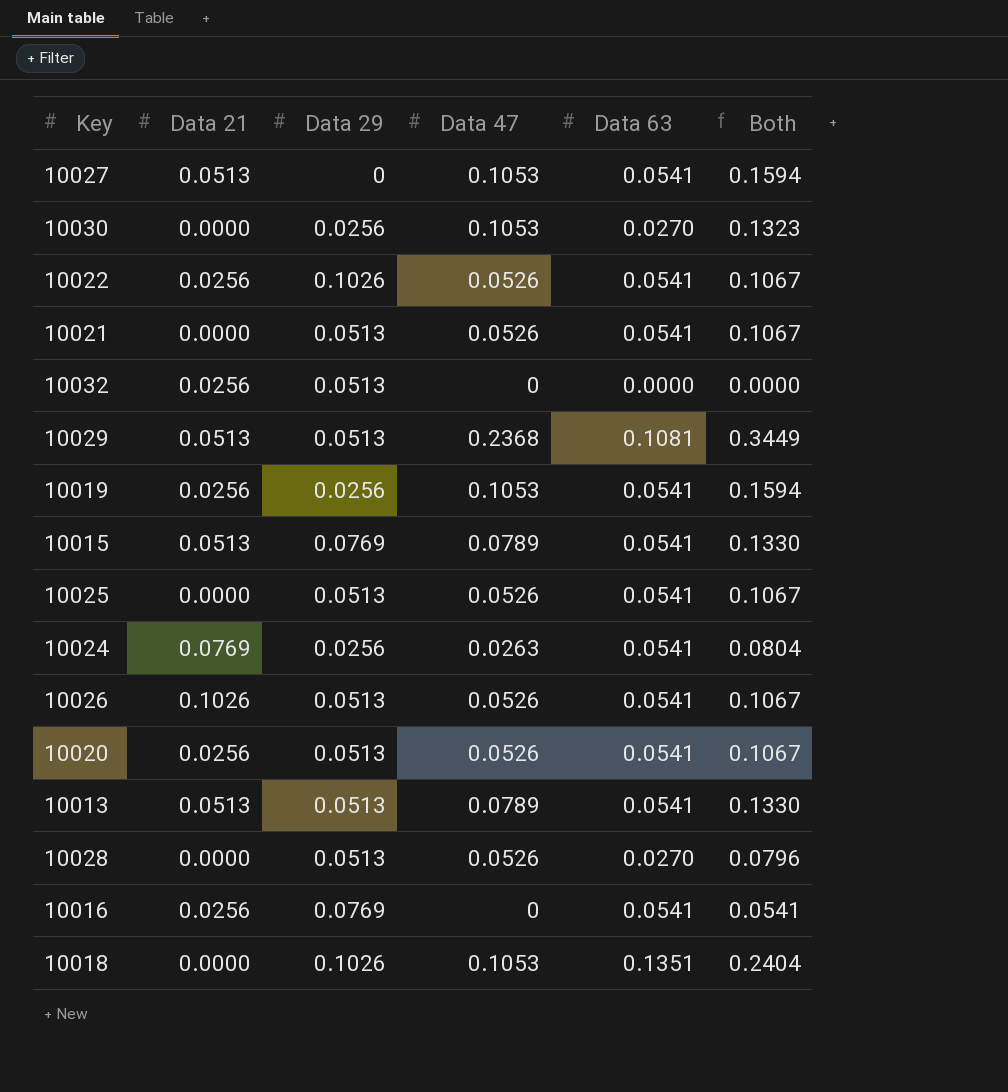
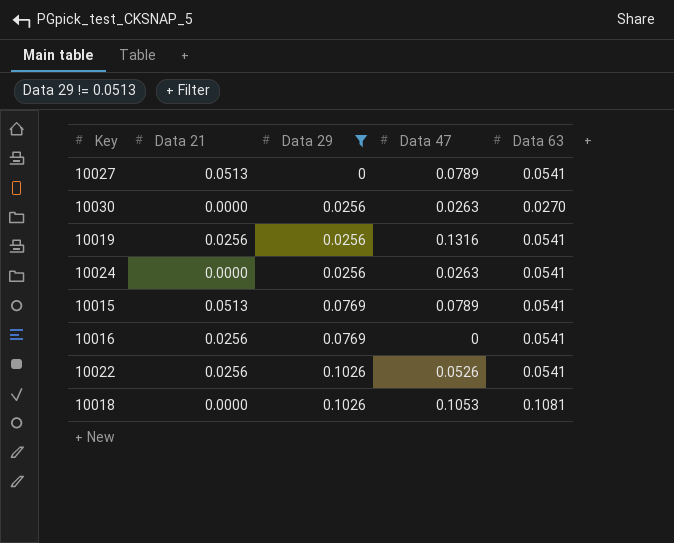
filter: none -> Data 29 != 0.0513
row order: none -> Data 29 ascending
column Both | formula: [Data 47] + [Data 63] -> none
10027 | Data 47: 0.1053 -> 0.0789
10030 | Data 47: 0.1053 -> 0.0263
10019 | Data 47: 0.1053 -> 0.1316
10024 | Data 21: 0.0769 -> 0.0000
10018 | Data 63: 0.1351 -> 0.1081

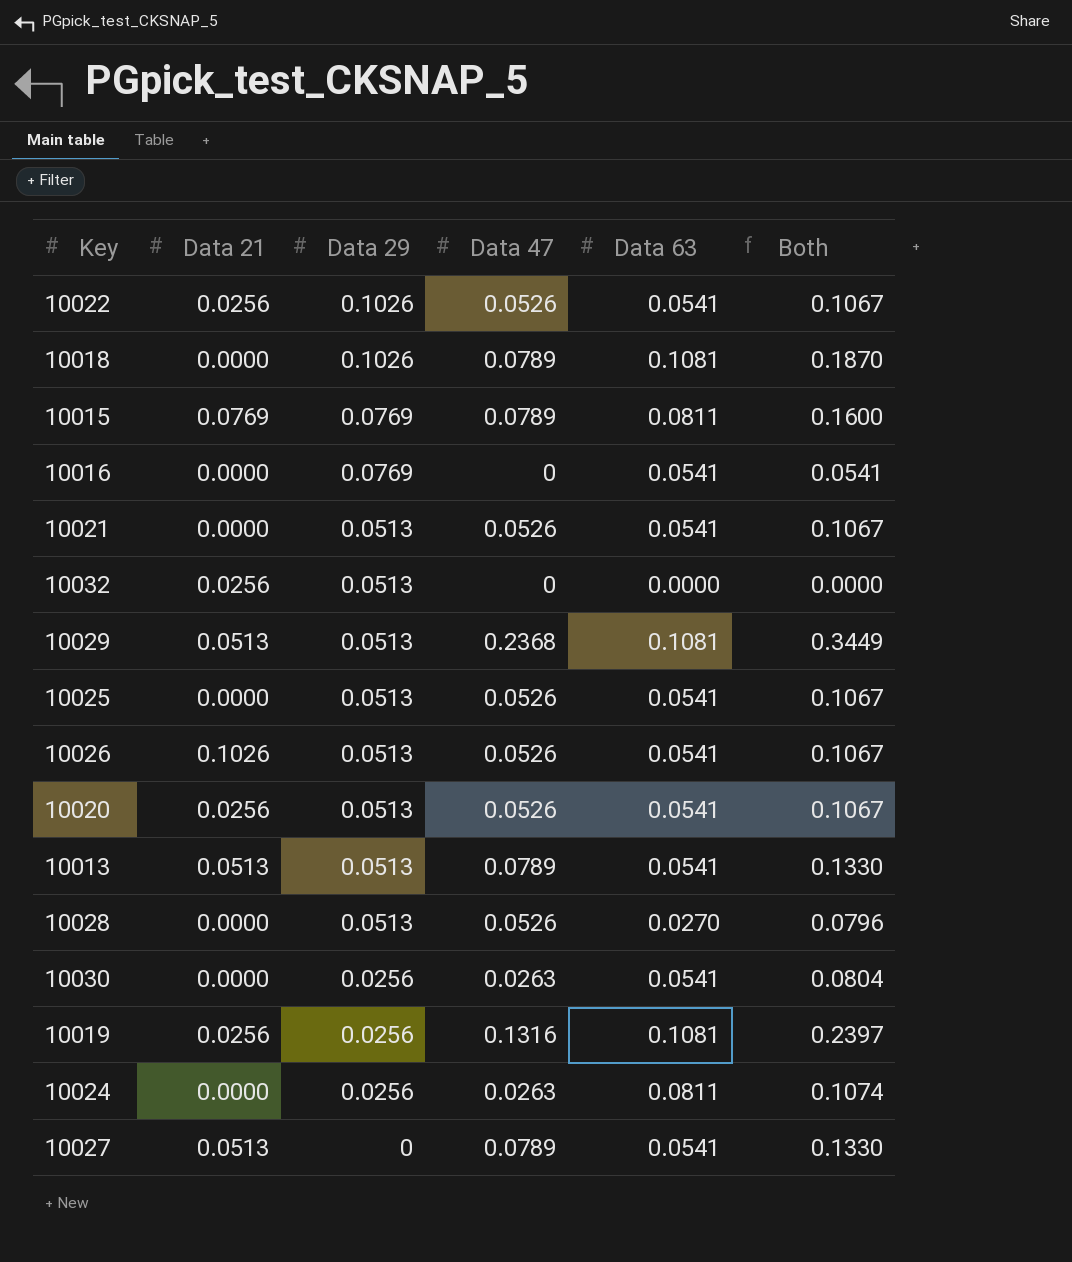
filter: Data 29 != 0.0513 -> none
row order: Data 29 ascending -> Data 29 descending
column Both | formula: none -> [Data 47] + [Data 63]
10018 | Data 47: 0.1053 -> 0.0789
10015 | Data 21: 0.0513 -> 0.0769
10015 | Data 63: 0.0541 -> 0.0811
10016 | Data 21: 0.0256 -> 0.0000
10030 | Data 63: 0.0270 -> 0.0541
10019 | Data 63: 0.0541 -> 0.1081
10024 | Data 63: 0.0541 -> 0.0811

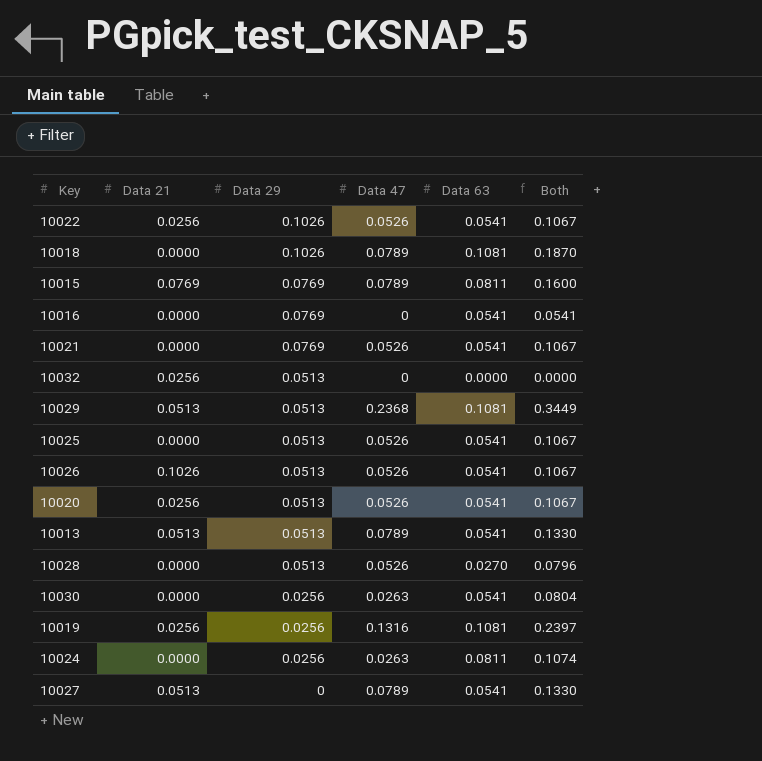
10021 | Data 29: 0.0513 -> 0.0769

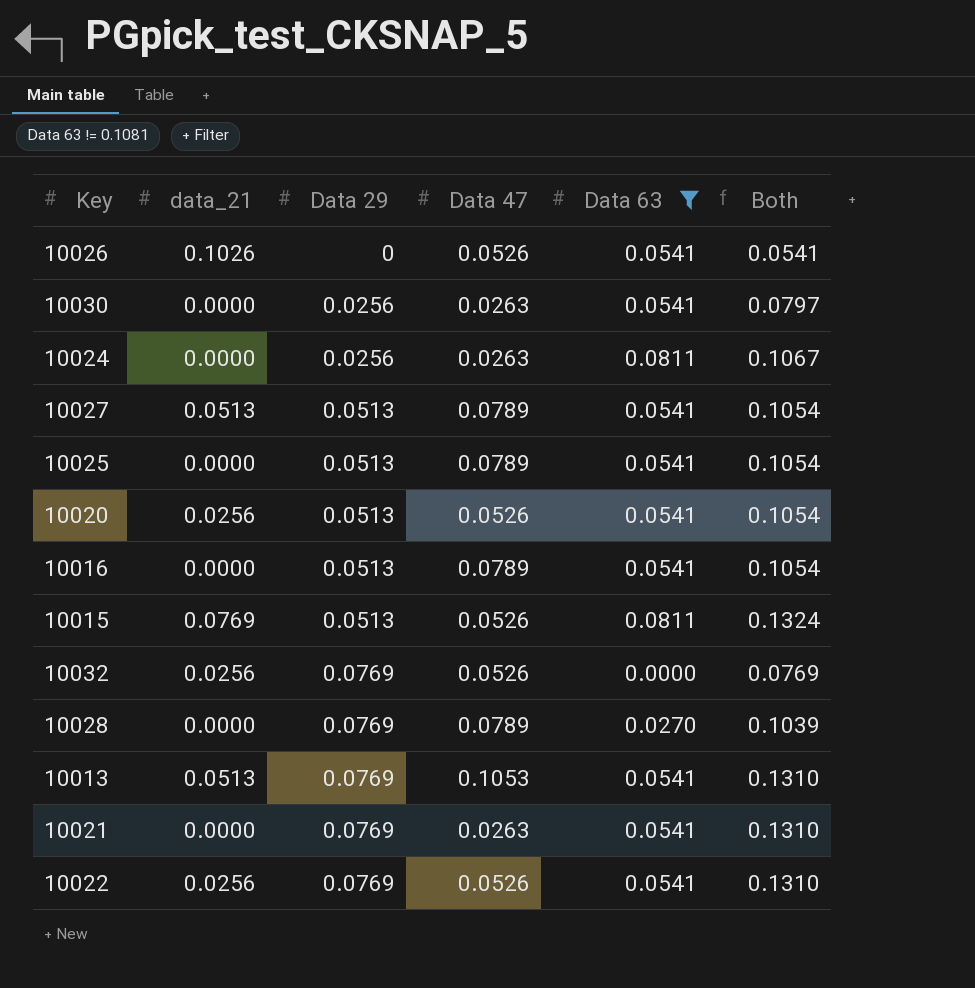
filter: none -> Data 63 != 0.1081
row order: Data 29 descending -> Data 29 ascending
column name: Data 21 -> data_21
column Both | formula: [Data 47] + [Data 63] -> [Data 29] + [Data 63]
10026 | Data 29: 0.0513 -> 0
10027 | Data 29: 0 -> 0.0513
10025 | Data 47: 0.0526 -> 0.0789
10016 | Data 29: 0.0769 -> 0.0513
10016 | Data 47: 0 -> 0.0789
10015 | Data 29: 0.0769 -> 0.0513
10015 | Data 47: 0.0789 -> 0.0526
10032 | Data 29: 0.0513 -> 0.0769
10032 | Data 47: 0 -> 0.0526
10028 | Data 29: 0.0513 -> 0.0769
10028 | Data 47: 0.0526 -> 0.0789
10013 | Data 29: 0.0513 -> 0.0769
10013 | Data 47: 0.0789 -> 0.1053
10021 | Data 47: 0.0526 -> 0.0263
10022 | Data 29: 0.1026 -> 0.0769

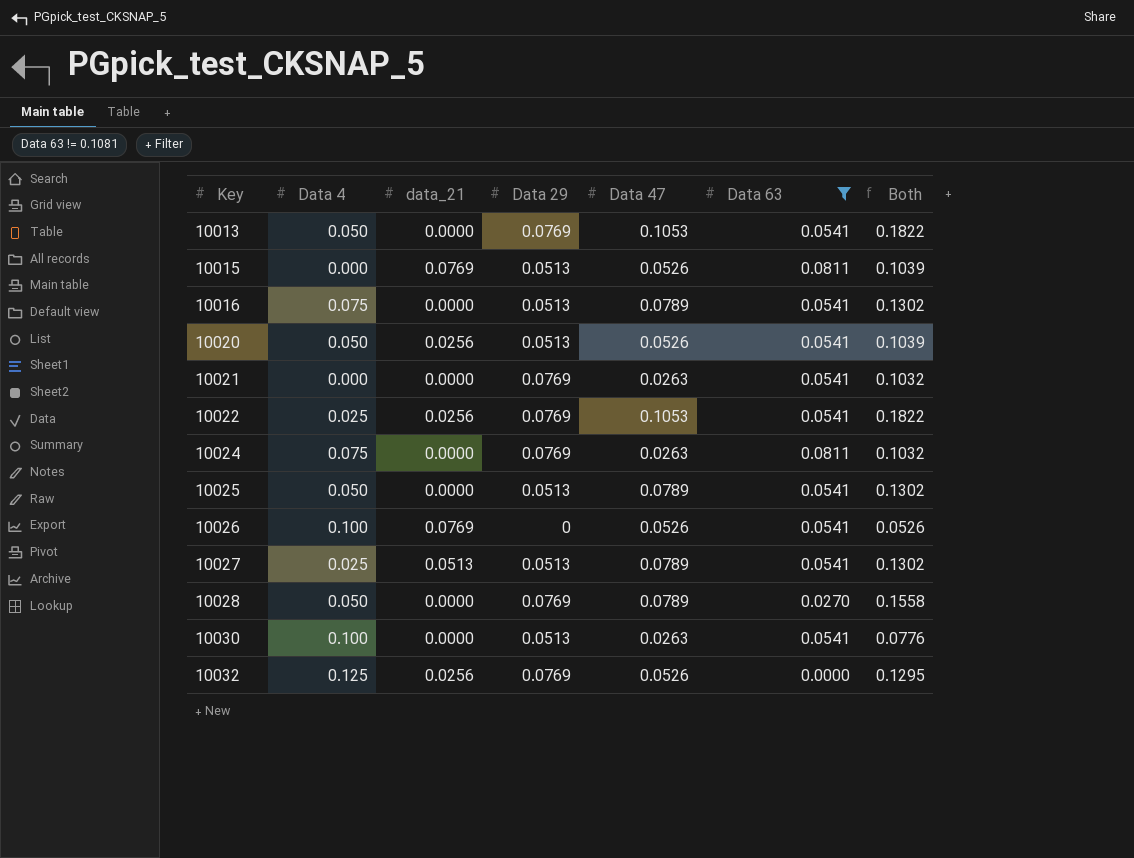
row order: Data 29 ascending -> Key ascending
column Data 4 | position: none -> 2
column Both | formula: [Data 29] + [Data 63] -> [Data 29] + [Data 47]
10013 | data_21: 0.0513 -> 0.0000
10022 | Data 47: 0.0526 -> 0.1053
10024 | Data 29: 0.0256 -> 0.0769
10026 | data_21: 0.1026 -> 0.0769
10030 | Data 29: 0.0256 -> 0.0513

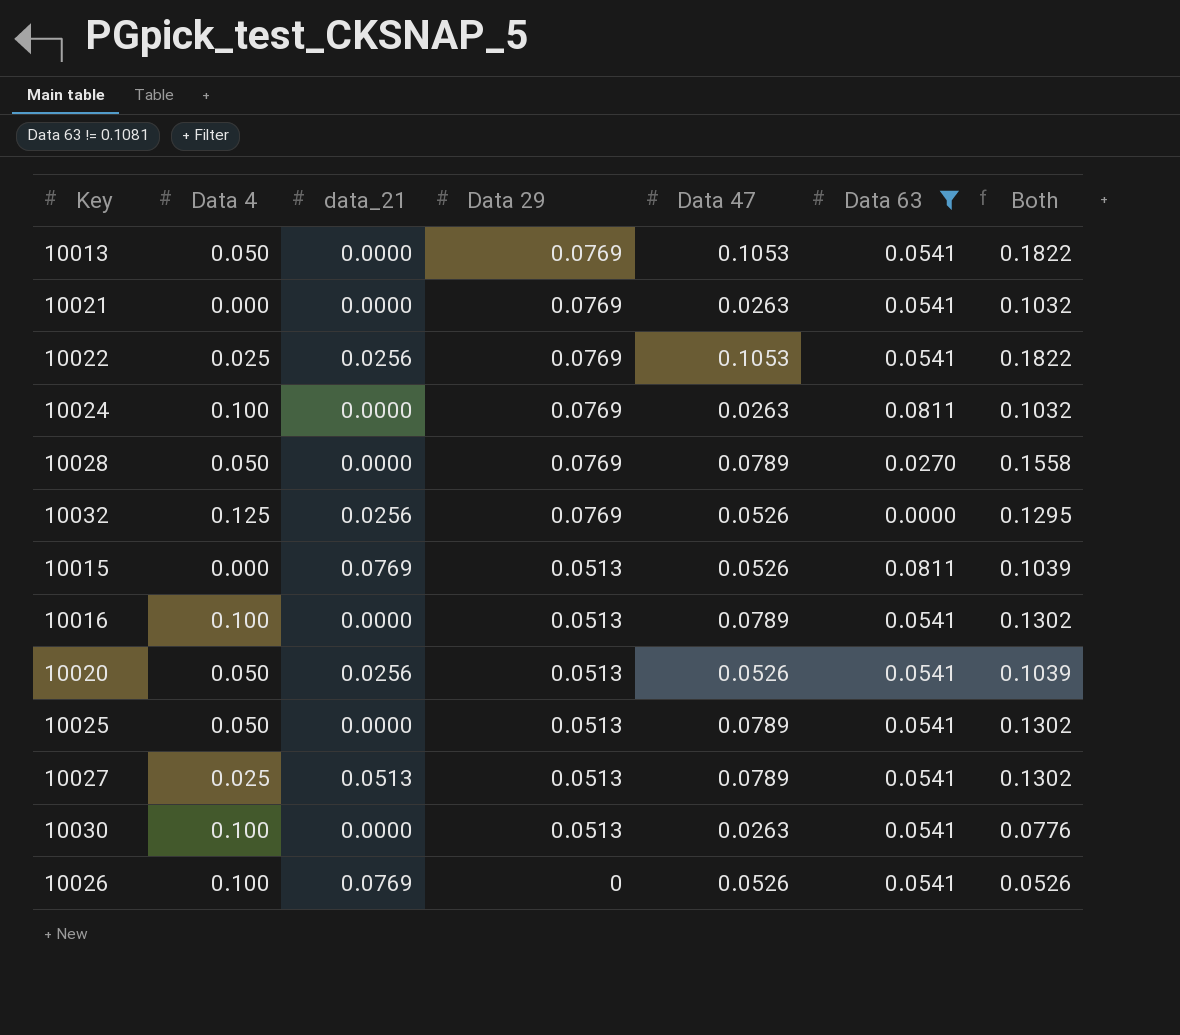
row order: Key ascending -> Data 29 descending
10024 | Data 4: 0.075 -> 0.100
10016 | Data 4: 0.075 -> 0.100

